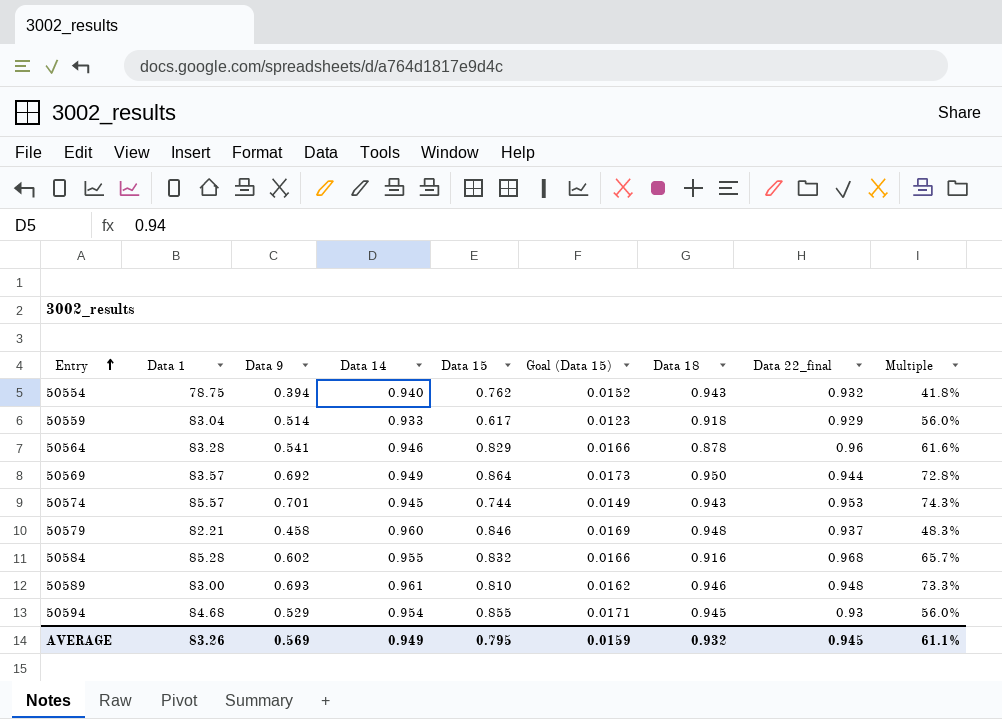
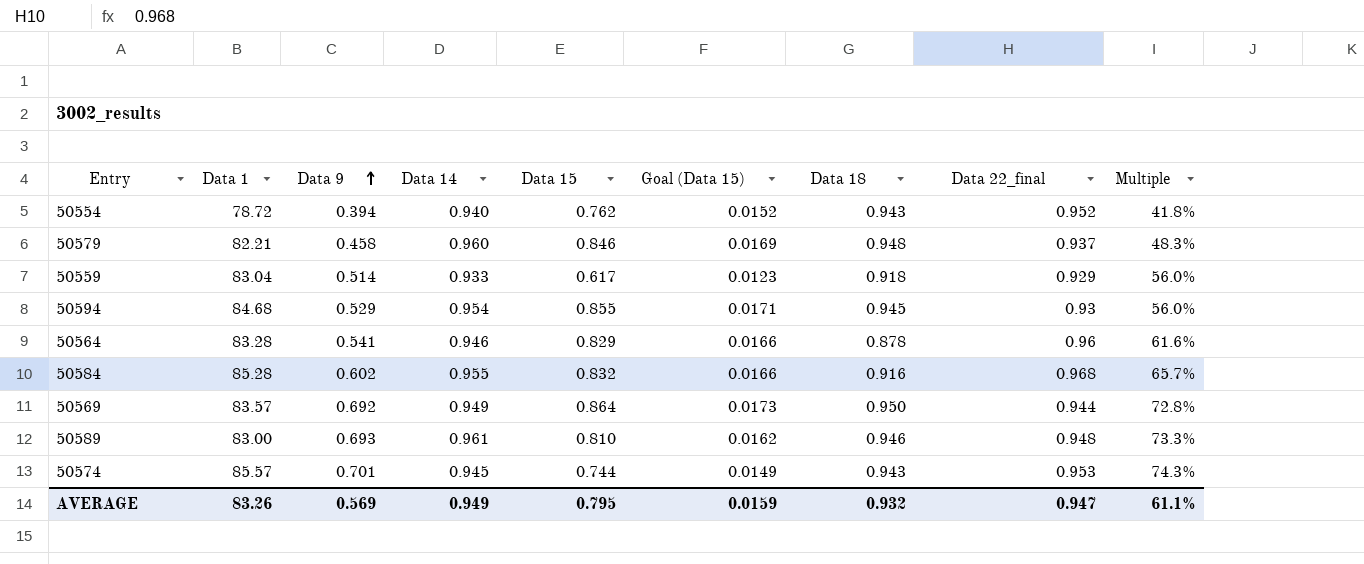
row order: Entry ascending -> Data 9 ascending
50554 | Data 1: 78.75 -> 78.72
50554 | Data 22_final: 0.932 -> 0.952
AVERAGE | Data 22_final: 0.945 -> 0.947

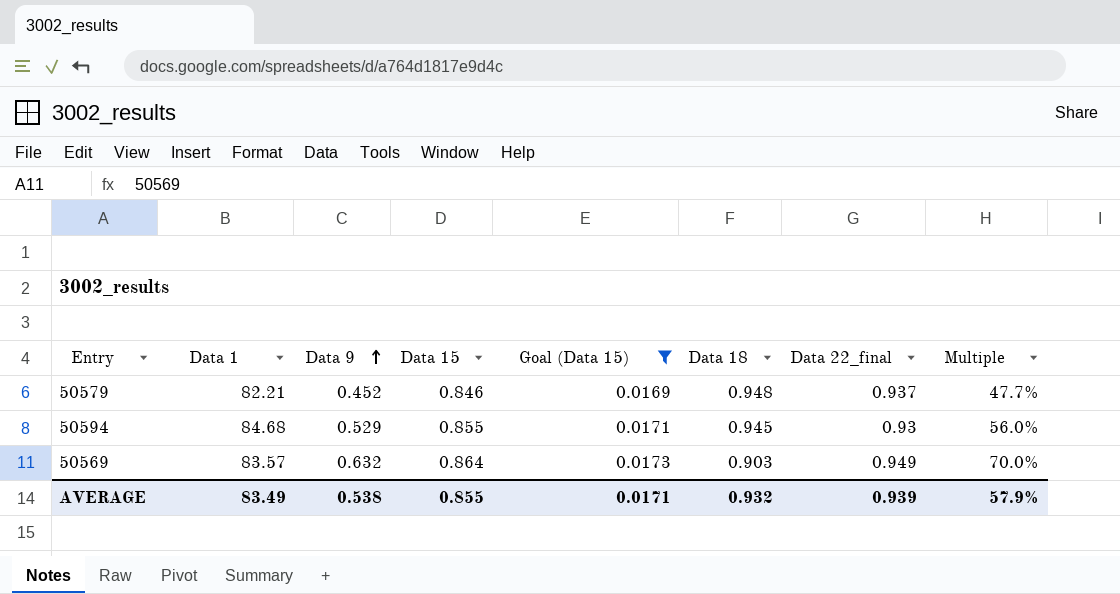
filter: none -> Goal (Data 15) >= 0.0169
column Data 14 | position: 4 -> none
50579 | Data 9: 0.458 -> 0.452
50579 | Multiple: 48.3% -> 47.7%
50569 | Data 9: 0.692 -> 0.632
50569 | Data 18: 0.950 -> 0.903
50569 | Data 22_final: 0.944 -> 0.949
50569 | Multiple: 72.8% -> 70.0%
AVERAGE | Data 1: 83.26 -> 83.49
AVERAGE | Data 9: 0.569 -> 0.538
AVERAGE | Data 15: 0.795 -> 0.855
AVERAGE | Goal (Data 15): 0.0159 -> 0.0171
AVERAGE | Data 22_final: 0.947 -> 0.939
AVERAGE | Multiple: 61.1% -> 57.9%

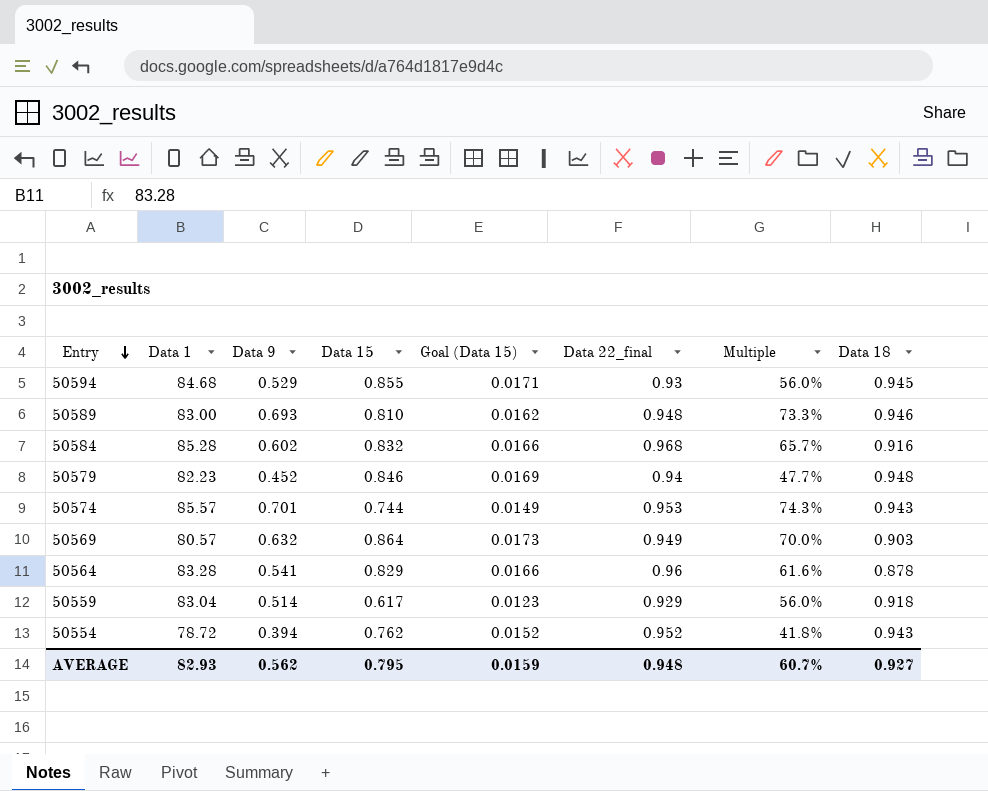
filter: Goal (Data 15) >= 0.0169 -> none
row order: Data 9 ascending -> Entry descending
column Data 18 | position: 6 -> 8
50579 | Data 1: 82.21 -> 82.23
50579 | Data 22_final: 0.937 -> 0.94
50569 | Data 1: 83.57 -> 80.57
AVERAGE | Data 1: 83.49 -> 82.93
AVERAGE | Data 9: 0.538 -> 0.562
AVERAGE | Data 15: 0.855 -> 0.795
AVERAGE | Goal (Data 15): 0.0171 -> 0.0159
AVERAGE | Data 22_final: 0.939 -> 0.948
AVERAGE | Multiple: 57.9% -> 60.7%
AVERAGE | Data 18: 0.932 -> 0.927

